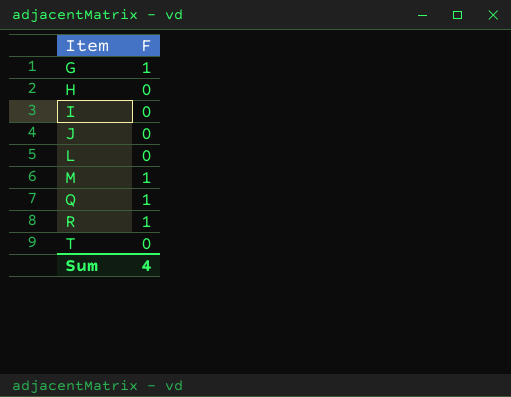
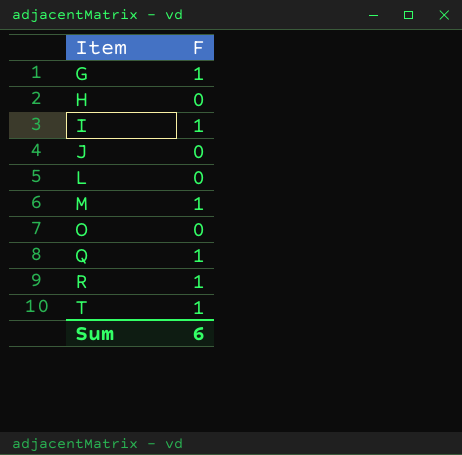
I | F: 0 -> 1
row O: none -> 0
T | F: 0 -> 1
Sum | F: 4 -> 6

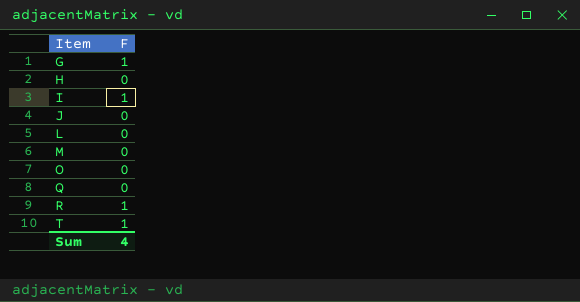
M | F: 1 -> 0
Q | F: 1 -> 0
Sum | F: 6 -> 4

